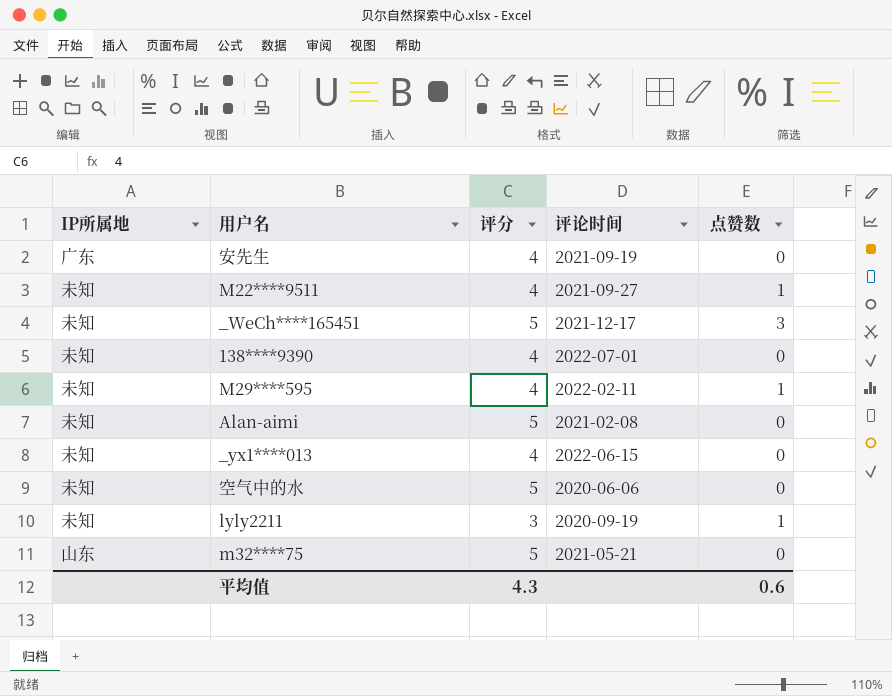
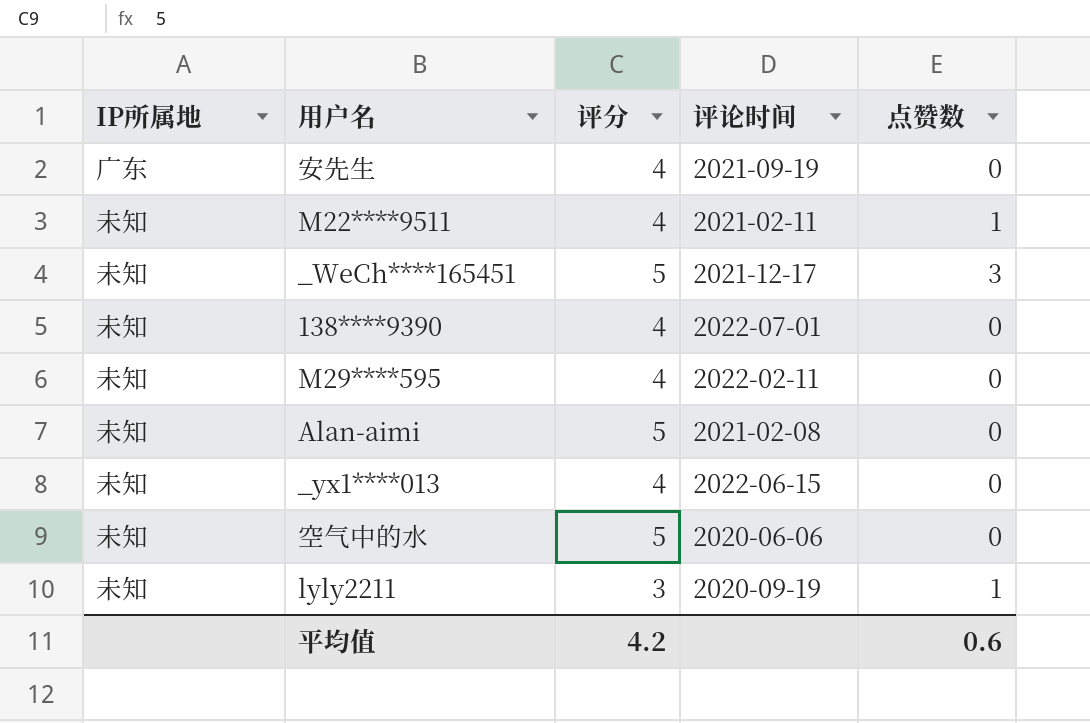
row m32****75: 山东 | 5 | 2021-05-21 | 0 -> none
M22****9511 | 评论时间: 2021-09-27 -> 2021-02-11
M29****595 | 点赞数: 1 -> 0
平均值 | 评分: 4.3 -> 4.2

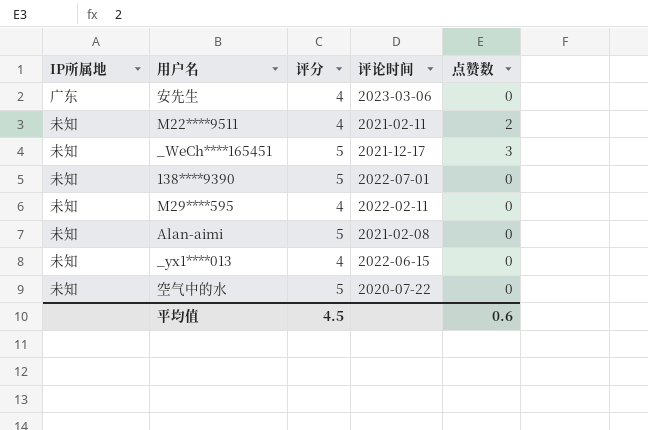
row lyly2211: 未知 | 3 | 2020-09-19 | 1 -> none
安先生 | 评论时间: 2021-09-19 -> 2023-03-06
M22****9511 | 点赞数: 1 -> 2
138****9390 | 评分: 4 -> 5
空气中的水 | 评论时间: 2020-06-06 -> 2020-07-22
平均值 | 评分: 4.2 -> 4.5

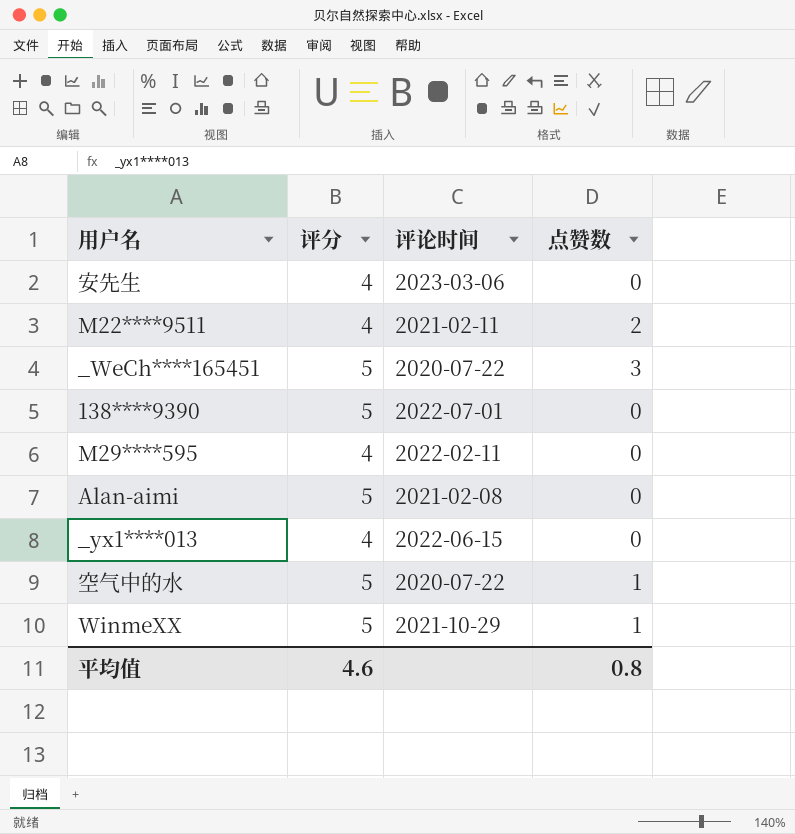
column IP所属地 | position: 1 -> none
_WeCh****165451 | 评论时间: 2021-12-17 -> 2020-07-22
空气中的水 | 点赞数: 0 -> 1
row WinmeXX: none -> 5 | 2021-10-29 | 1
平均值 | 评分: 4.5 -> 4.6
平均值 | 点赞数: 0.6 -> 0.8

